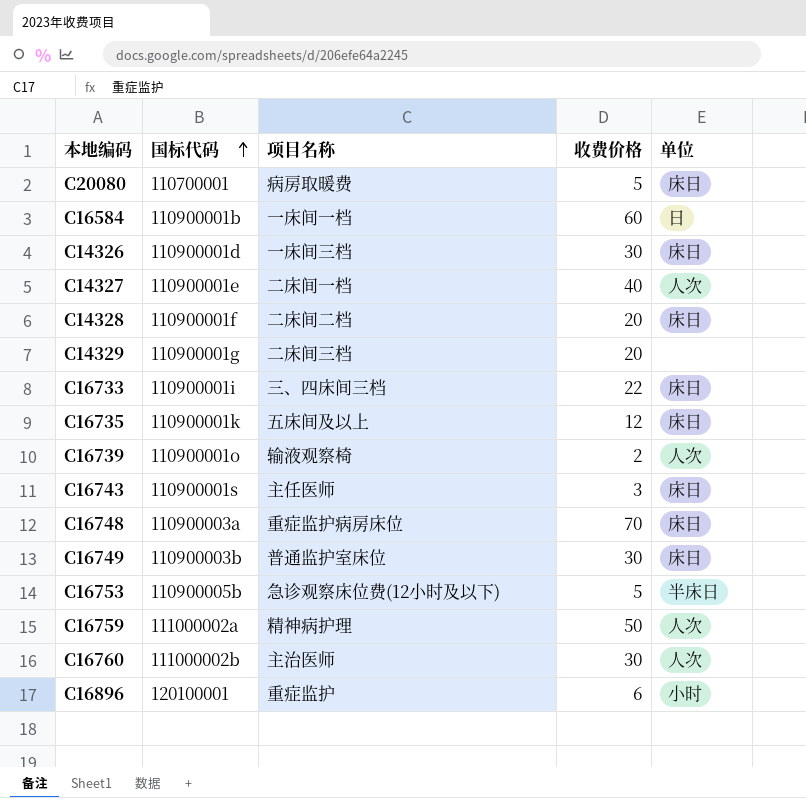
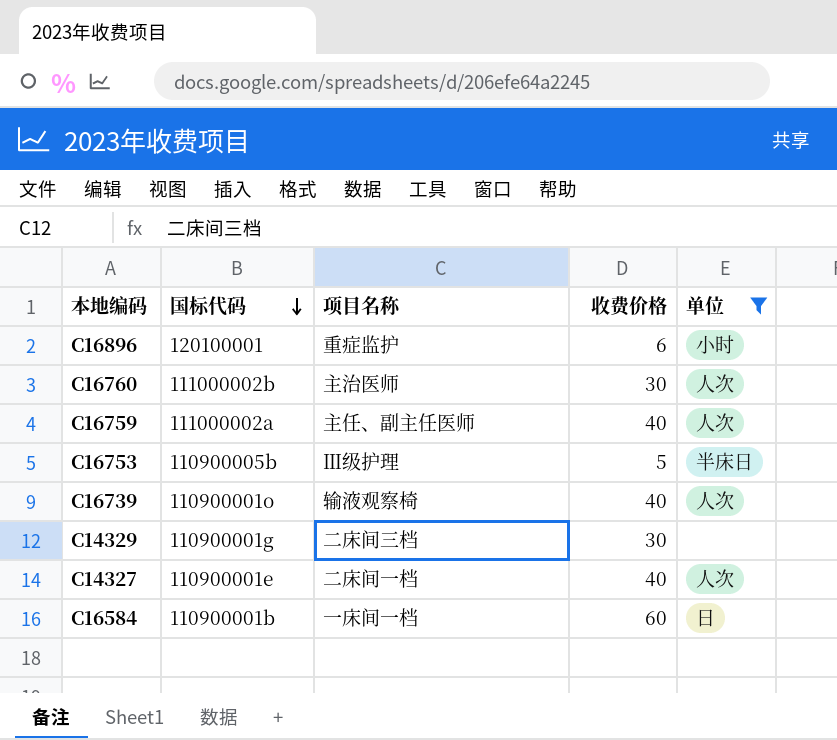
filter: none -> 单位 != 床日
row order: 国标代码 ascending -> 国标代码 descending
C16759 | 项目名称: 精神病护理 -> 主任、副主任医师
C16759 | 收费价格: 50 -> 40
C16753 | 项目名称: 急诊观察床位费(12小时及以下) -> Ⅲ级护理
C16739 | 收费价格: 2 -> 40
C14329 | 收费价格: 20 -> 30

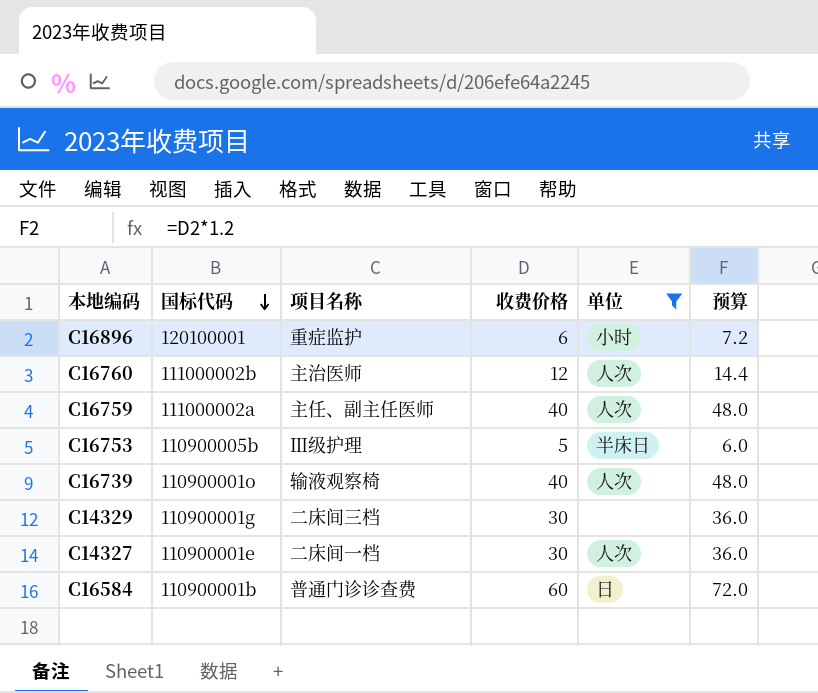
column 预算 | formula: none -> [收费价格] * 1.2
C16760 | 收费价格: 30 -> 12
C14327 | 收费价格: 40 -> 30
C16584 | 项目名称: 一床间一档 -> 普通门诊诊查费

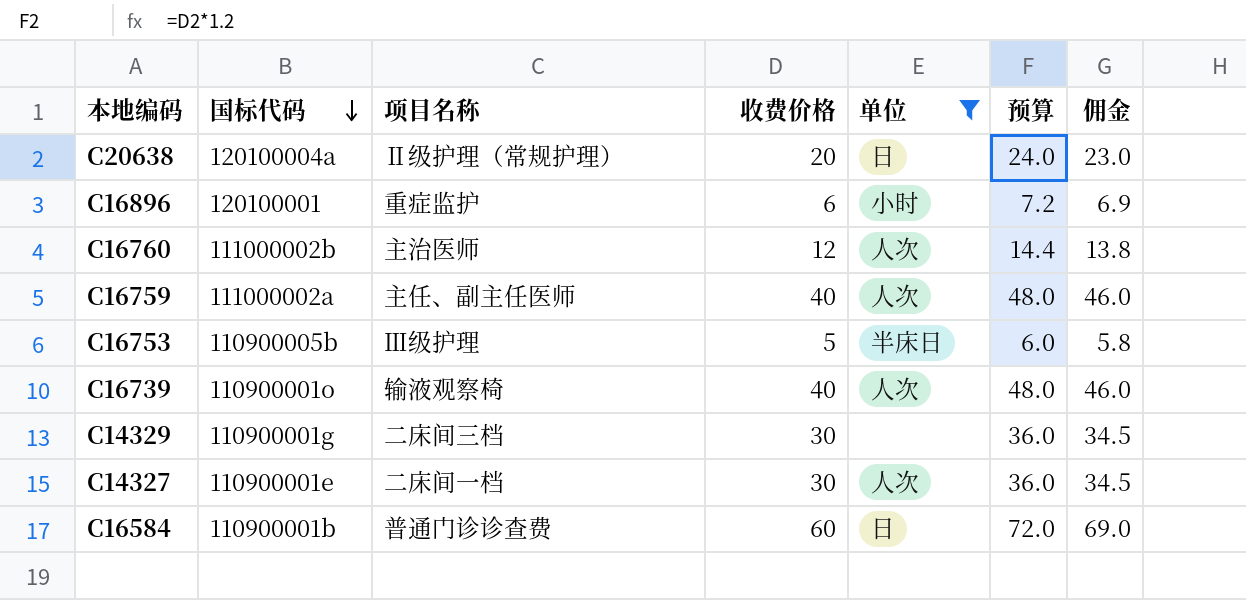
column 佣金 | formula: none -> [收费价格] * 1.15
row C20638: none -> 120100004a | Ⅱ级护理（常规护理） | 20 | 日 | 24.0 | 23.0

